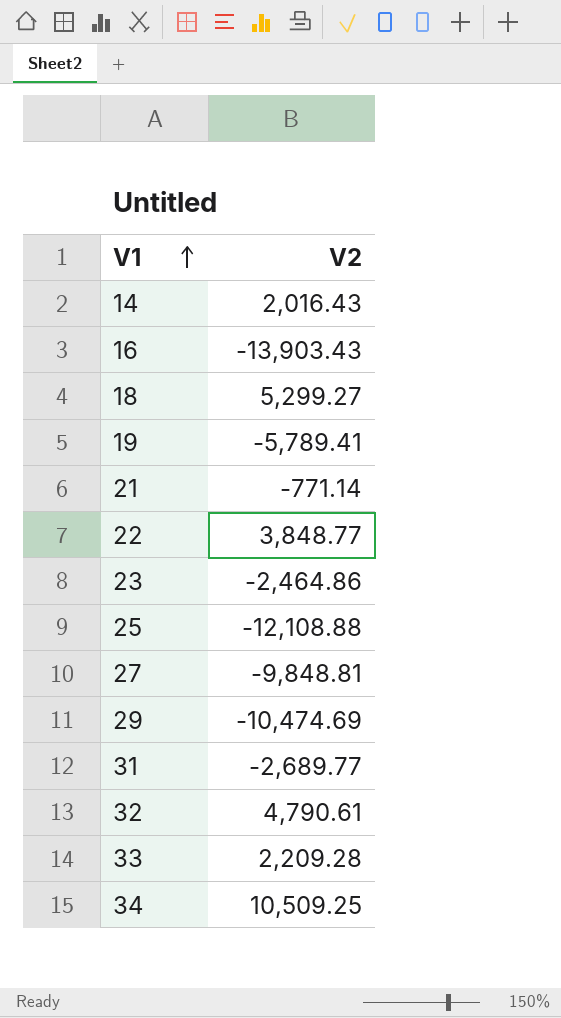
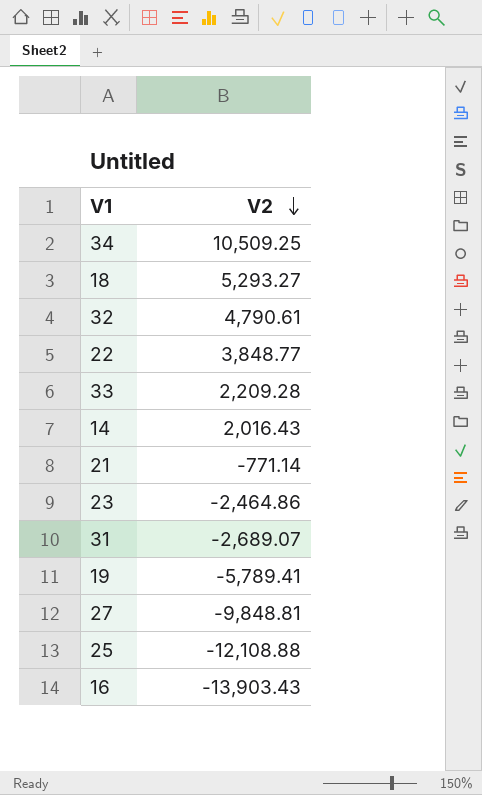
row order: V1 ascending -> V2 descending
row 29: -10,474.69 -> none
18 | V2: 5,299.27 -> 5,293.27
31 | V2: -2,689.77 -> -2,689.07

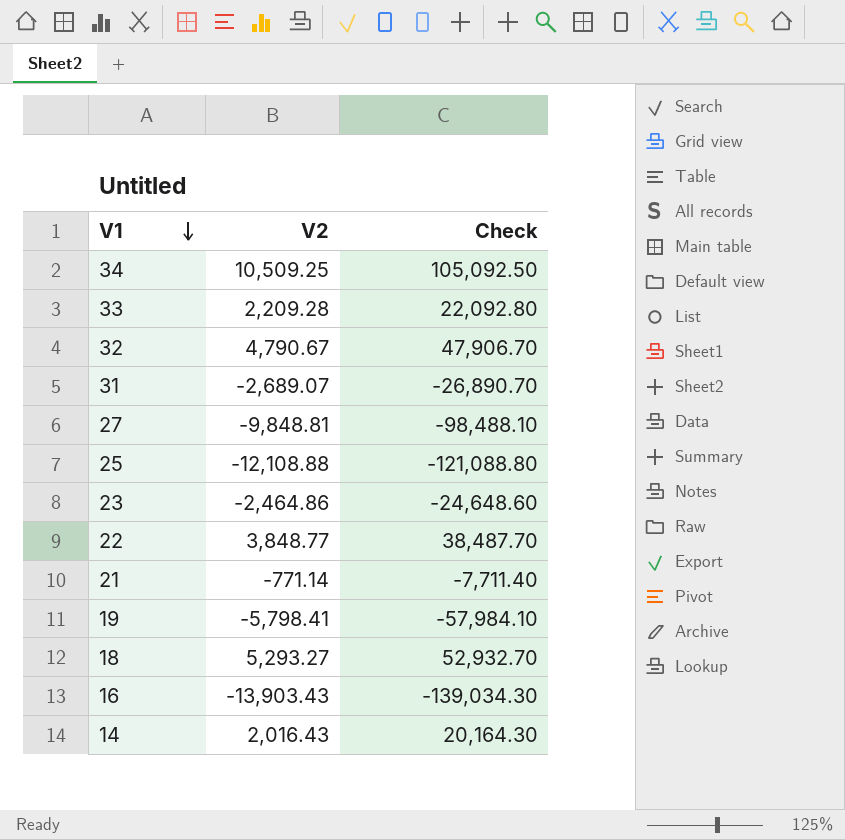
row order: V2 descending -> V1 descending
column Check | formula: none -> [V2] * 10
32 | V2: 4,790.61 -> 4,790.67
19 | V2: -5,789.41 -> -5,798.41

